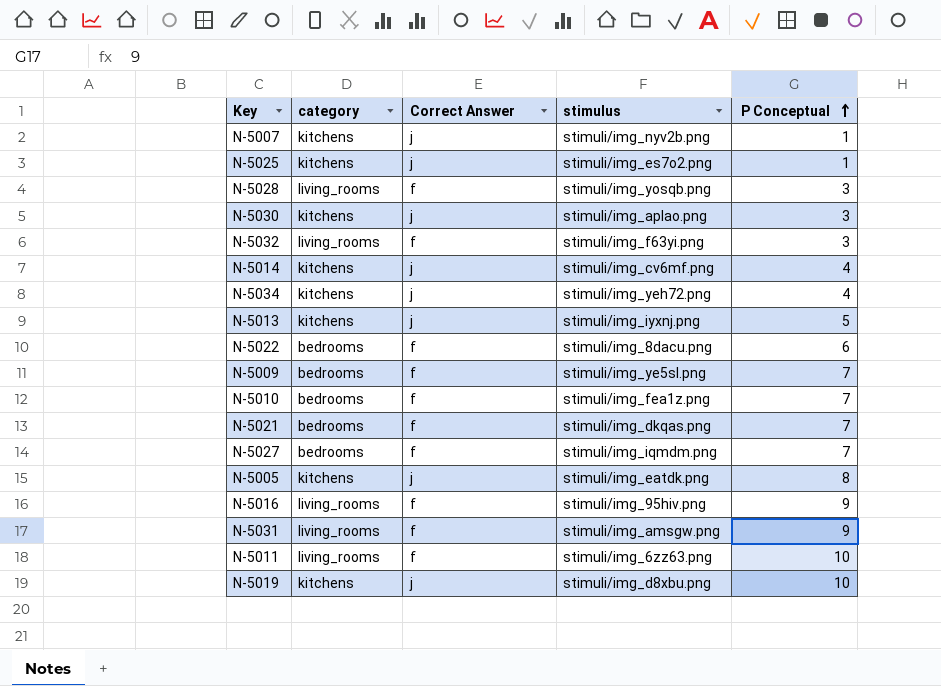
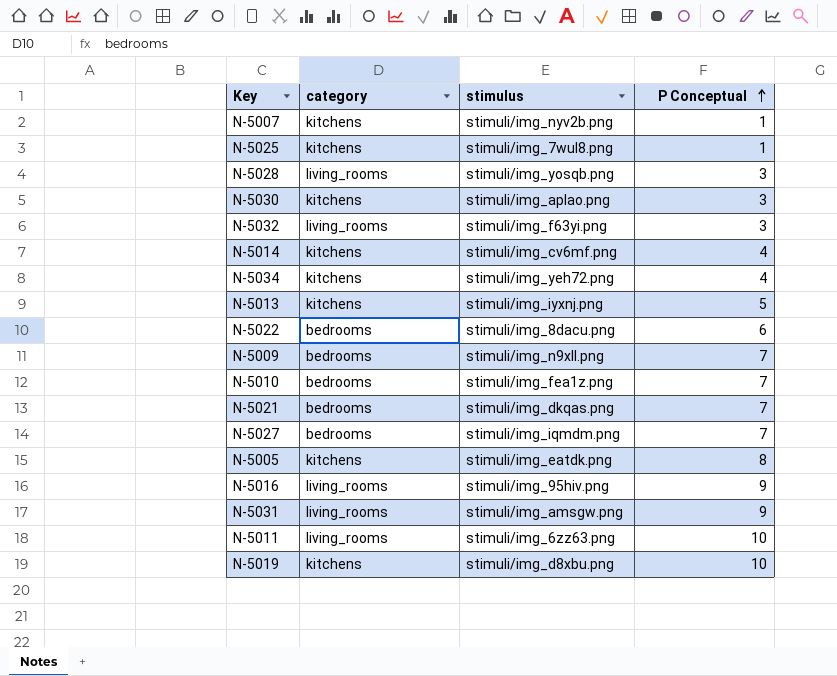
column Correct Answer | position: 3 -> none
N-5025 | stimulus: stimuli/img_es7o2.png -> stimuli/img_7wul8.png
N-5009 | stimulus: stimuli/img_ye5sl.png -> stimuli/img_n9xll.png

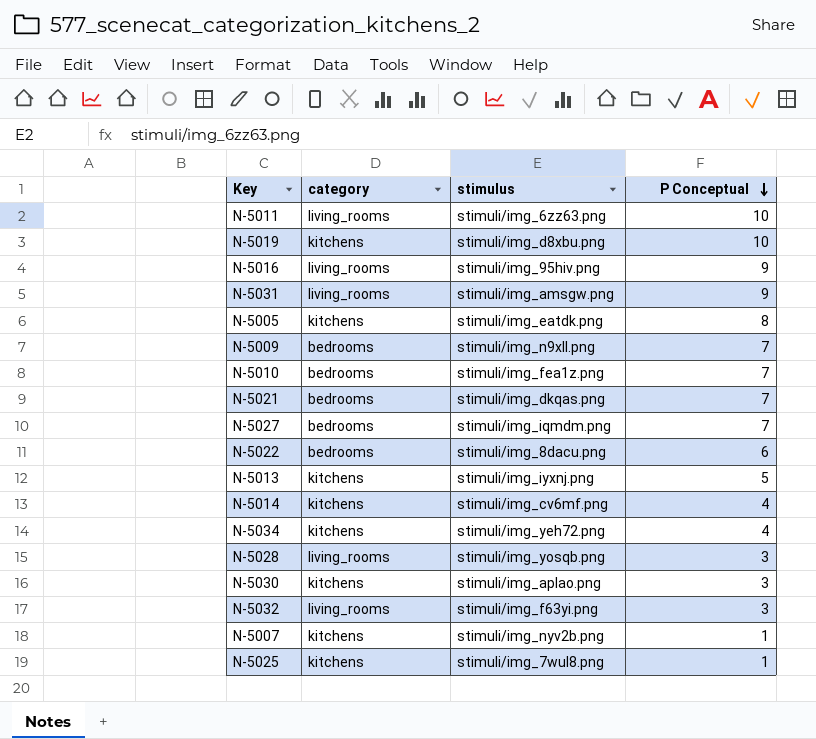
row order: P Conceptual ascending -> P Conceptual descending

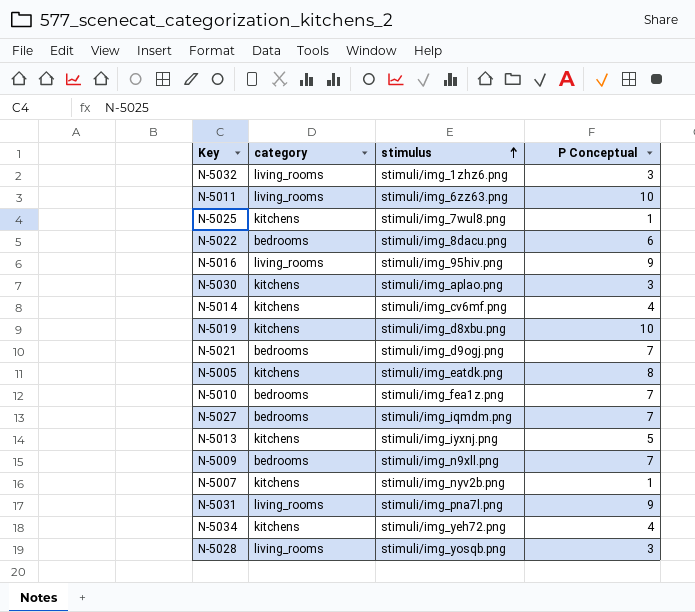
row order: P Conceptual descending -> stimulus ascending
N-5032 | stimulus: stimuli/img_f63yi.png -> stimuli/img_1zhz6.png
N-5021 | stimulus: stimuli/img_dkqas.png -> stimuli/img_d9ogj.png
N-5031 | stimulus: stimuli/img_amsgw.png -> stimuli/img_pna7l.png

